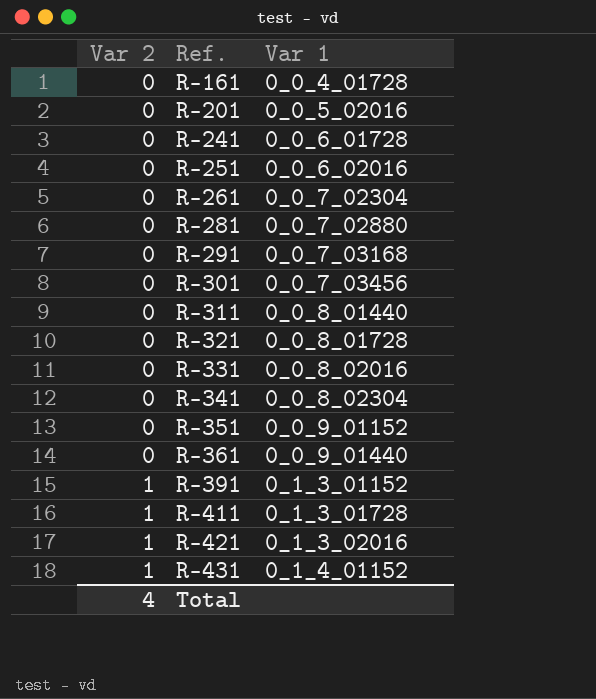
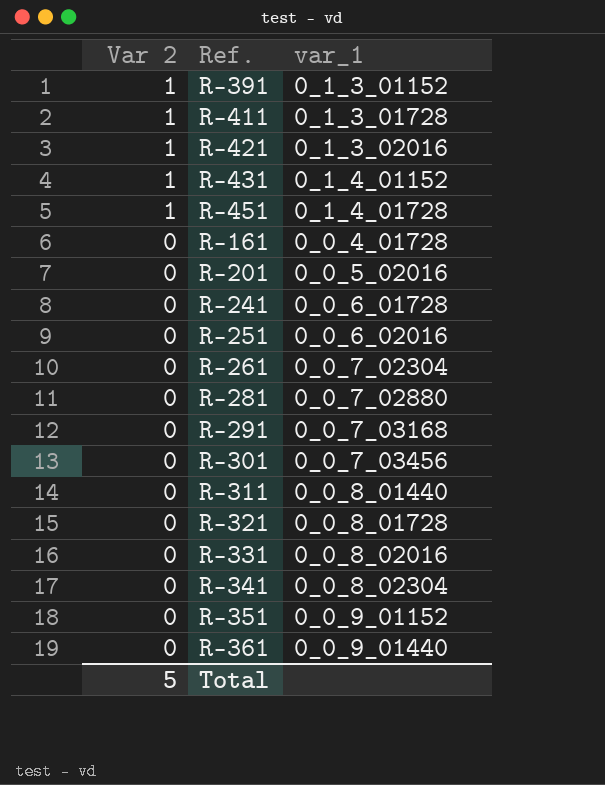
row order: Var 2 ascending -> Var 2 descending
column name: Var 1 -> var_1
row R-451: none -> 1 | 0_1_4_01728
Total | Var 2: 4 -> 5

